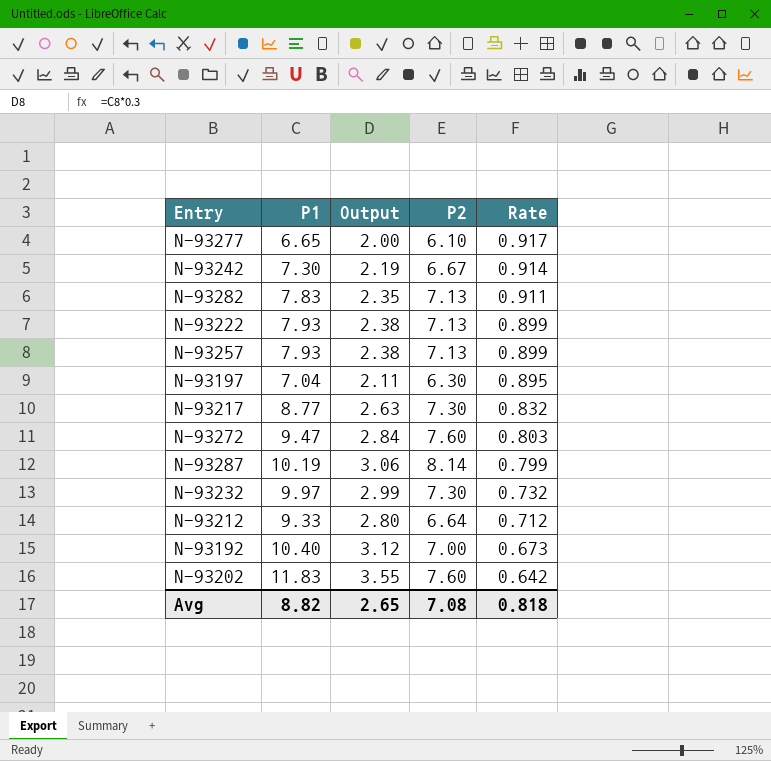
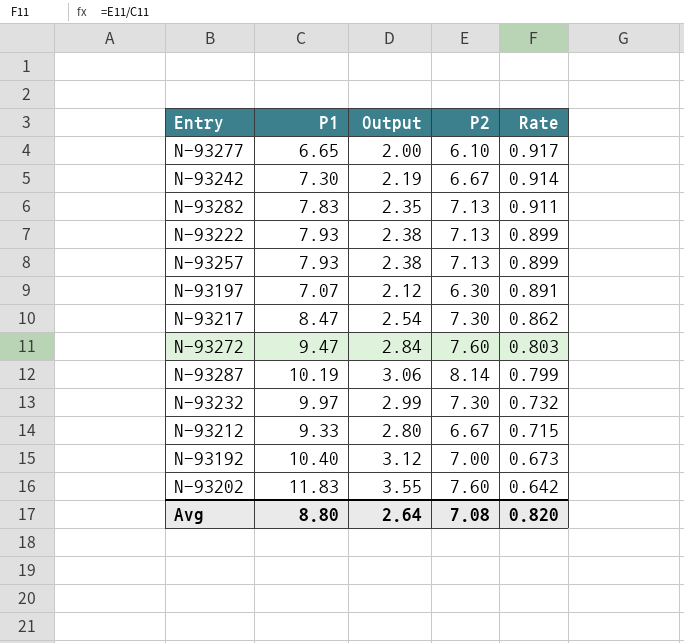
N-93197 | P1: 7.04 -> 7.07
N-93197 | Output: 2.11 -> 2.12
N-93197 | Rate: 0.895 -> 0.891
N-93217 | P1: 8.77 -> 8.47
N-93217 | Output: 2.63 -> 2.54
N-93217 | Rate: 0.832 -> 0.862
N-93212 | P2: 6.64 -> 6.67
N-93212 | Rate: 0.712 -> 0.715
Avg | P1: 8.82 -> 8.80
Avg | Output: 2.65 -> 2.64
Avg | Rate: 0.818 -> 0.820

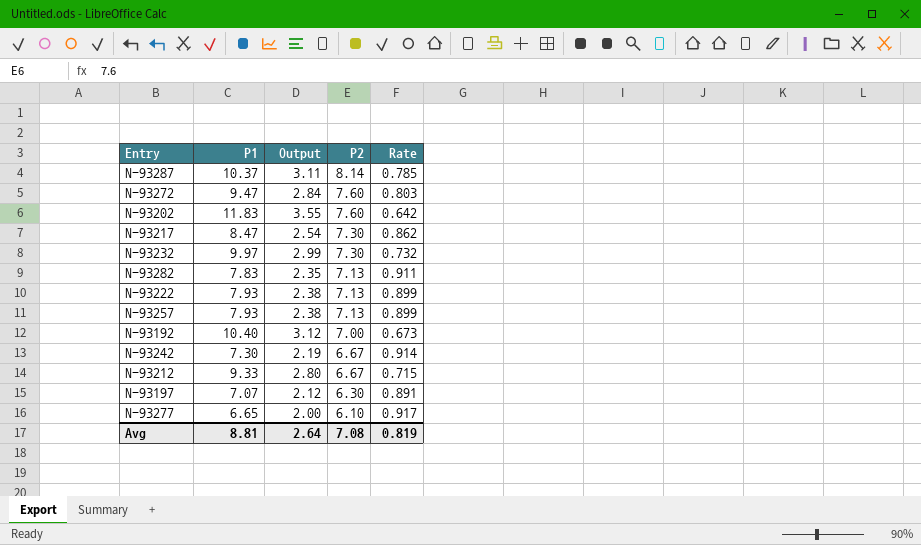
row order: Rate descending -> P2 descending
N-93287 | P1: 10.19 -> 10.37
N-93287 | Output: 3.06 -> 3.11
N-93287 | Rate: 0.799 -> 0.785
Avg | P1: 8.80 -> 8.81
Avg | Rate: 0.820 -> 0.819

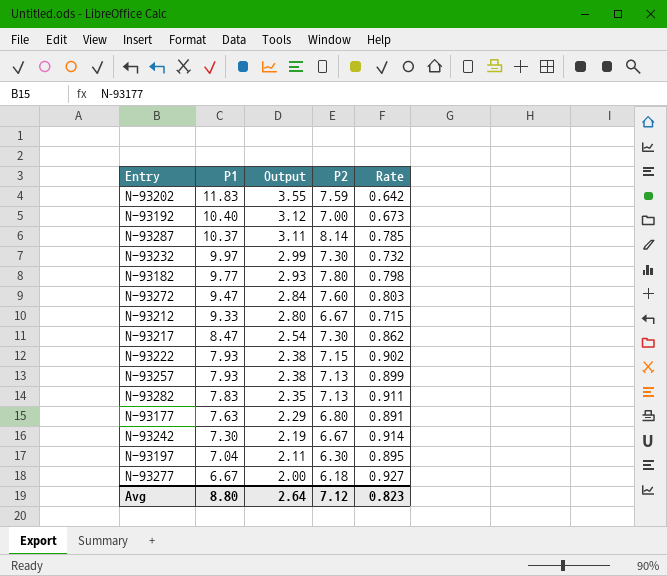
row order: P2 descending -> P1 descending
N-93202 | P2: 7.60 -> 7.59
row N-93182: none -> 9.77 | 2.93 | 7.80 | 0.798
N-93222 | P2: 7.13 -> 7.15
N-93222 | Rate: 0.899 -> 0.902
row N-93177: none -> 7.63 | 2.29 | 6.80 | 0.891
N-93197 | P1: 7.07 -> 7.04
N-93197 | Output: 2.12 -> 2.11
N-93197 | Rate: 0.891 -> 0.895
N-93277 | P1: 6.65 -> 6.67
N-93277 | P2: 6.10 -> 6.18
N-93277 | Rate: 0.917 -> 0.927
Avg | P1: 8.81 -> 8.80
Avg | P2: 7.08 -> 7.12
Avg | Rate: 0.819 -> 0.823

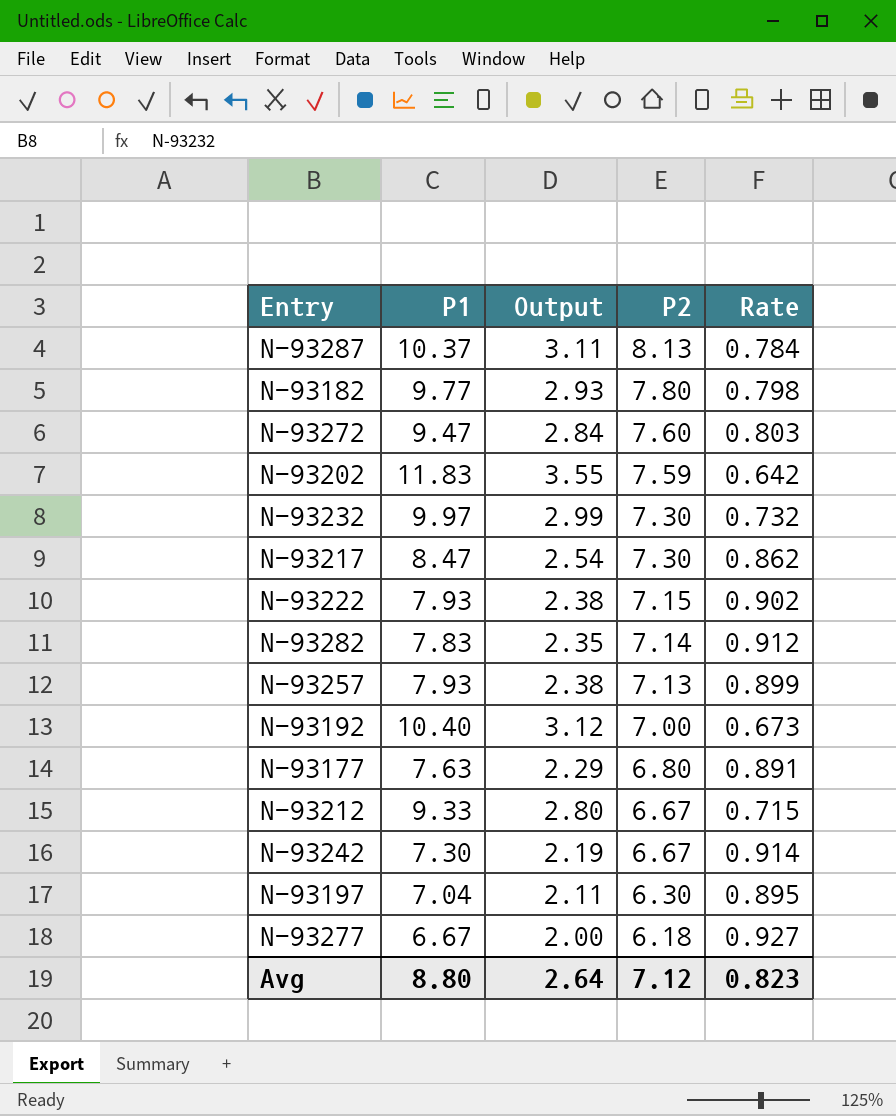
row order: P1 descending -> P2 descending
N-93287 | P2: 8.14 -> 8.13
N-93287 | Rate: 0.785 -> 0.784
N-93282 | P2: 7.13 -> 7.14
N-93282 | Rate: 0.911 -> 0.912

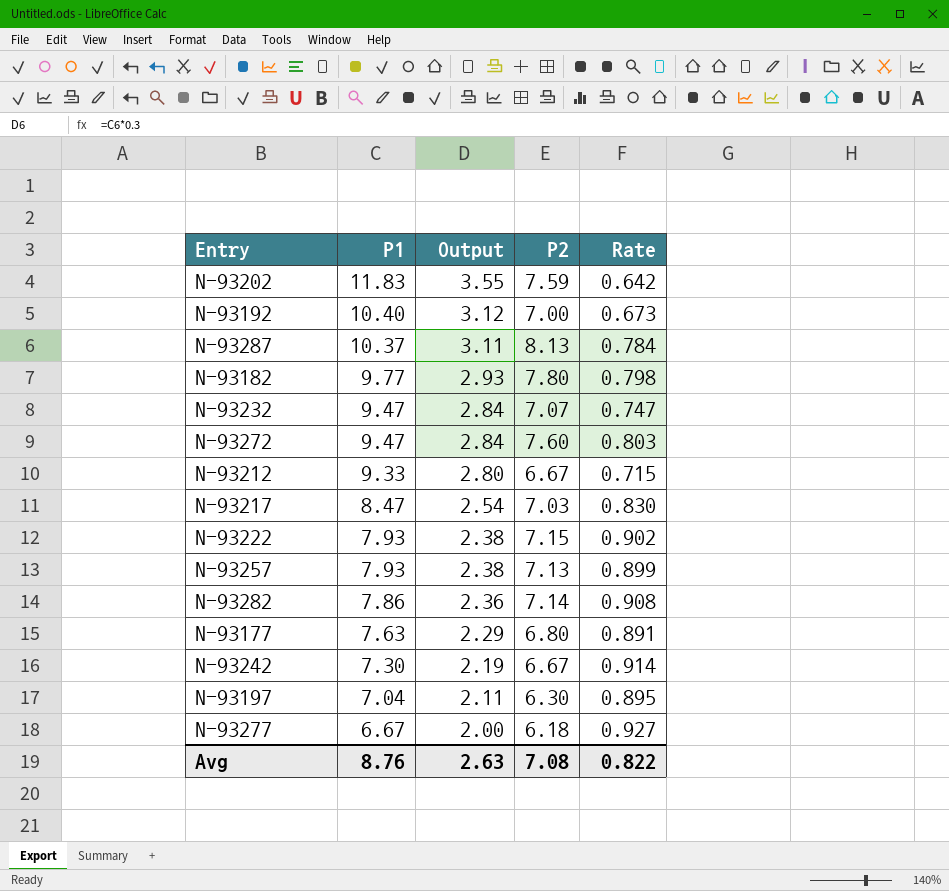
row order: P2 descending -> P1 descending
N-93232 | P1: 9.97 -> 9.47
N-93232 | Output: 2.99 -> 2.84
N-93232 | P2: 7.30 -> 7.07
N-93232 | Rate: 0.732 -> 0.747
N-93217 | P2: 7.30 -> 7.03
N-93217 | Rate: 0.862 -> 0.830
N-93282 | P1: 7.83 -> 7.86
N-93282 | Output: 2.35 -> 2.36
N-93282 | Rate: 0.912 -> 0.908
Avg | P1: 8.80 -> 8.76
Avg | Output: 2.64 -> 2.63
Avg | P2: 7.12 -> 7.08
Avg | Rate: 0.823 -> 0.822

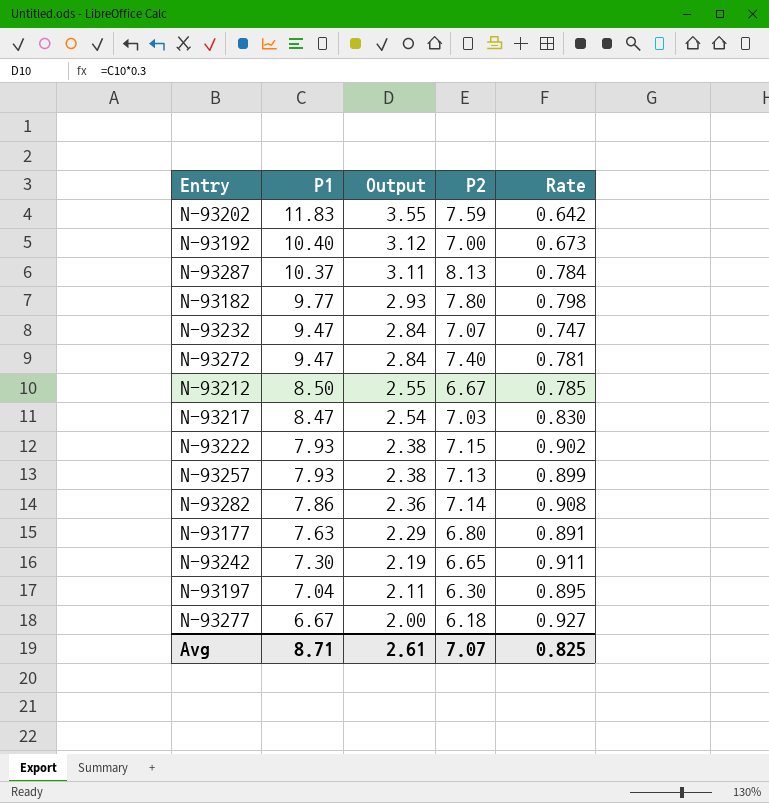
N-93272 | P2: 7.60 -> 7.40
N-93272 | Rate: 0.803 -> 0.781
N-93212 | P1: 9.33 -> 8.50
N-93212 | Output: 2.80 -> 2.55
N-93212 | Rate: 0.715 -> 0.785
N-93242 | P2: 6.67 -> 6.65
N-93242 | Rate: 0.914 -> 0.911
Avg | P1: 8.76 -> 8.71
Avg | Output: 2.63 -> 2.61
Avg | P2: 7.08 -> 7.07
Avg | Rate: 0.822 -> 0.825

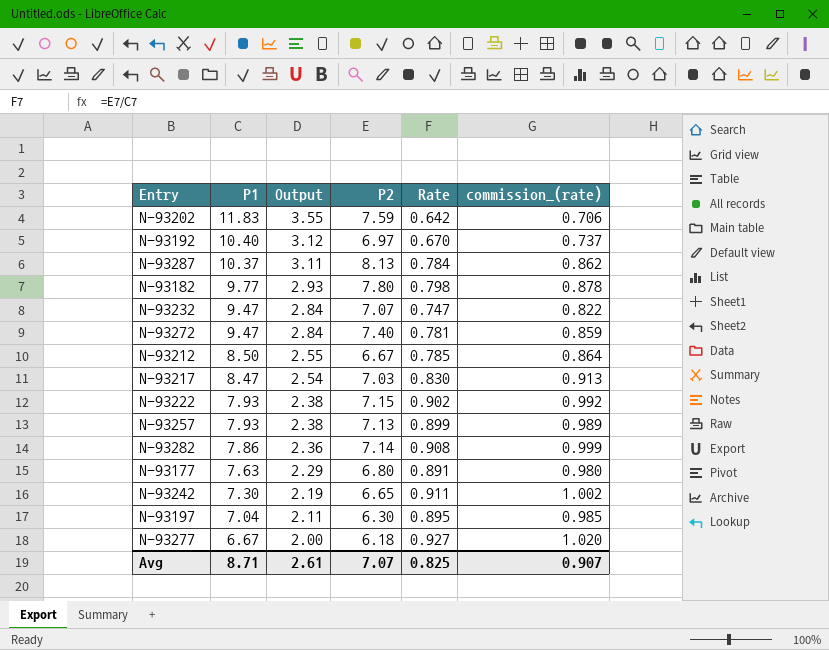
column commission_(rate) | formula: none -> [Rate] * 1.1
N-93192 | P2: 7.00 -> 6.97
N-93192 | Rate: 0.673 -> 0.670

